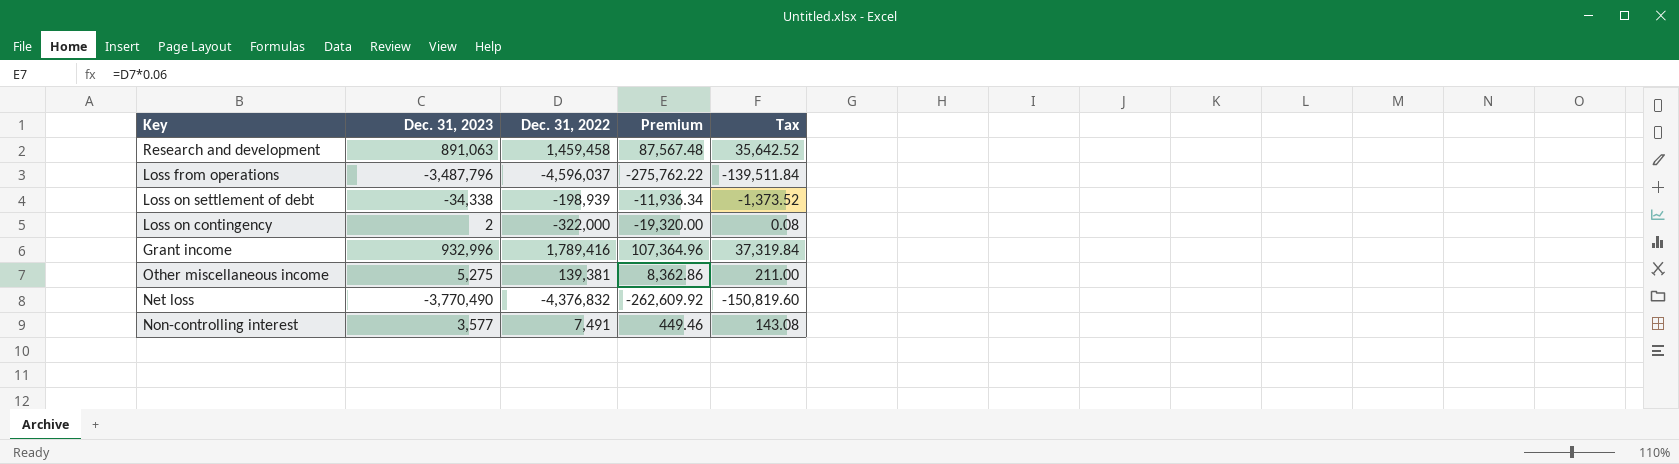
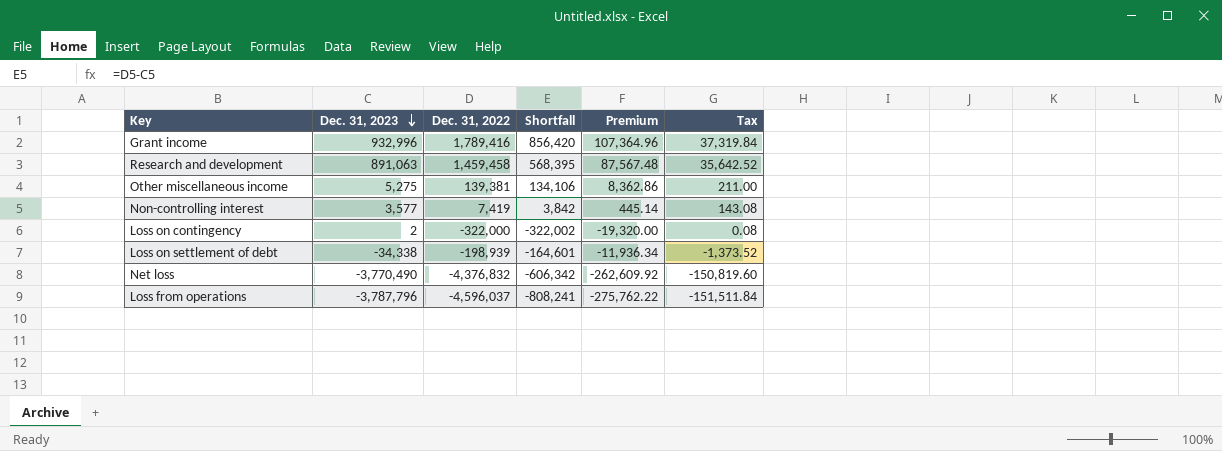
row order: none -> Dec. 31, 2023 descending
column Shortfall | formula: none -> [Dec. 31, 2022] - [Dec. 31, 2023]
Non-controlling interest | Dec. 31, 2022: 7,491 -> 7,419
Non-controlling interest | Premium: 449.46 -> 445.14
Loss from operations | Dec. 31, 2023: -3,487,796 -> -3,787,796
Loss from operations | Tax: -139,511.84 -> -151,511.84

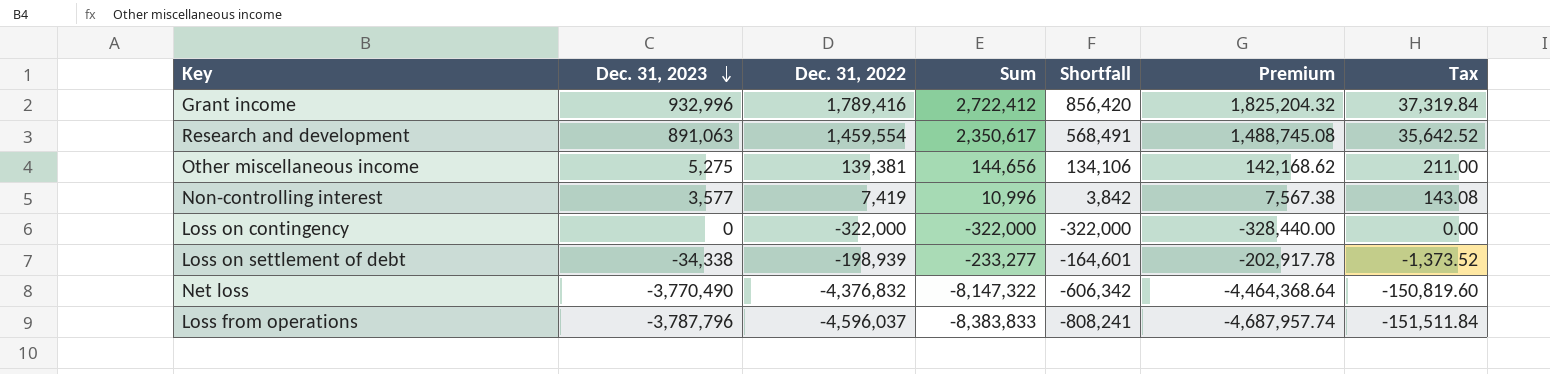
column Sum | formula: none -> [Dec. 31, 2023] + [Dec. 31, 2022]
column Premium | formula: [Dec. 31, 2022] * 0.06 -> [Dec. 31, 2022] * 1.02
Research and development | Dec. 31, 2022: 1,459,458 -> 1,459,554
Research and development | Shortfall: 568,395 -> 568,491
Loss on contingency | Dec. 31, 2023: 2 -> 0
Loss on contingency | Shortfall: -322,002 -> -322,000
Loss on contingency | Tax: 0.08 -> 0.00

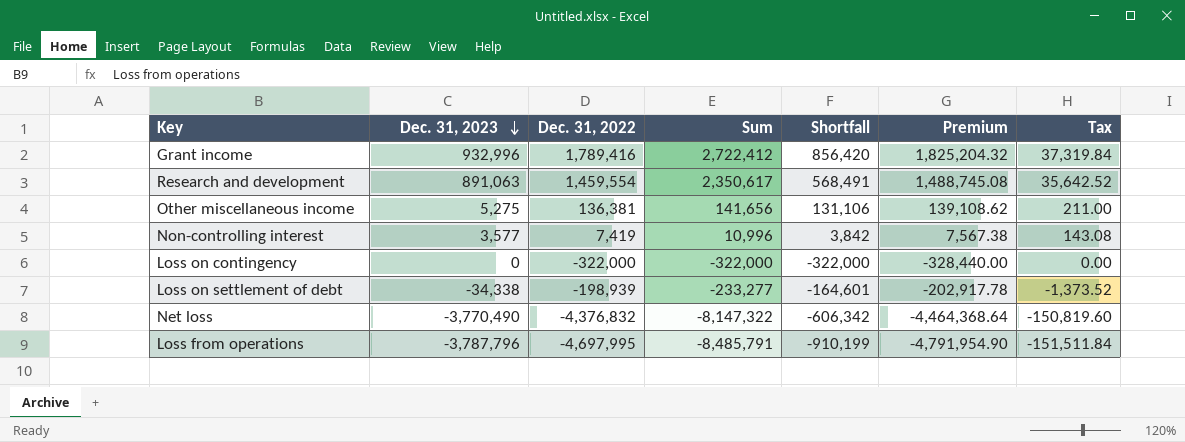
Other miscellaneous income | Dec. 31, 2022: 139,381 -> 136,381
Other miscellaneous income | Sum: 144,656 -> 141,656
Other miscellaneous income | Shortfall: 134,106 -> 131,106
Other miscellaneous income | Premium: 142,168.62 -> 139,108.62
Loss from operations | Dec. 31, 2022: -4,596,037 -> -4,697,995
Loss from operations | Sum: -8,383,833 -> -8,485,791
Loss from operations | Shortfall: -808,241 -> -910,199
Loss from operations | Premium: -4,687,957.74 -> -4,791,954.90

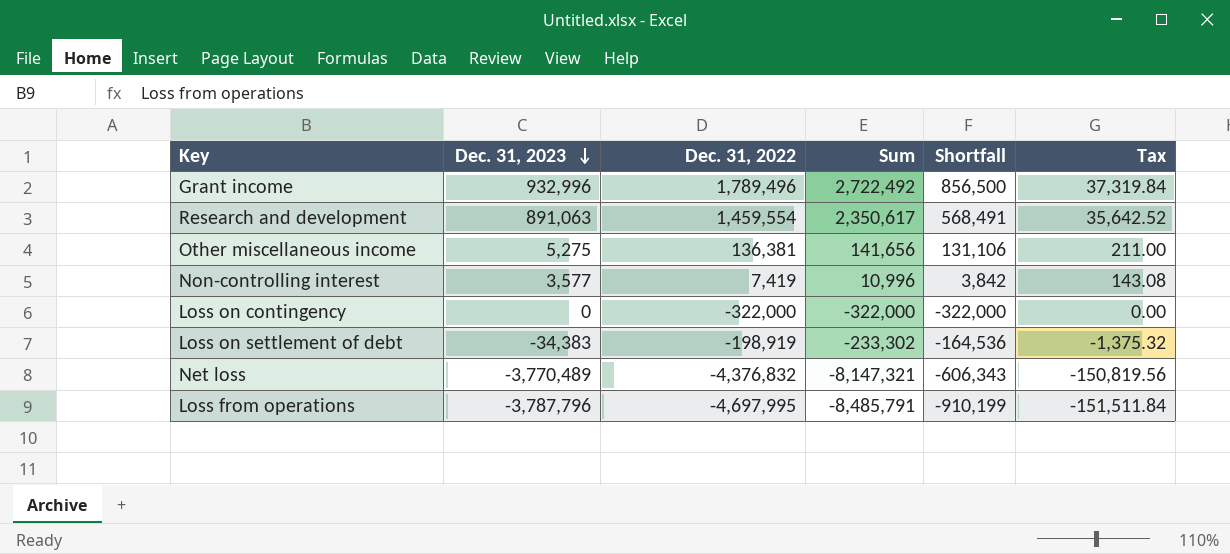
column Premium | formula: [Dec. 31, 2022] * 1.02 -> none
Grant income | Dec. 31, 2022: 1,789,416 -> 1,789,496
Grant income | Sum: 2,722,412 -> 2,722,492
Grant income | Shortfall: 856,420 -> 856,500
Loss on settlement of debt | Dec. 31, 2023: -34,338 -> -34,383
Loss on settlement of debt | Dec. 31, 2022: -198,939 -> -198,919
Loss on settlement of debt | Sum: -233,277 -> -233,302
Loss on settlement of debt | Shortfall: -164,601 -> -164,536
Loss on settlement of debt | Tax: -1,373.52 -> -1,375.32
Net loss | Dec. 31, 2023: -3,770,490 -> -3,770,489
Net loss | Sum: -8,147,322 -> -8,147,321
Net loss | Shortfall: -606,342 -> -606,343
Net loss | Tax: -150,819.60 -> -150,819.56

